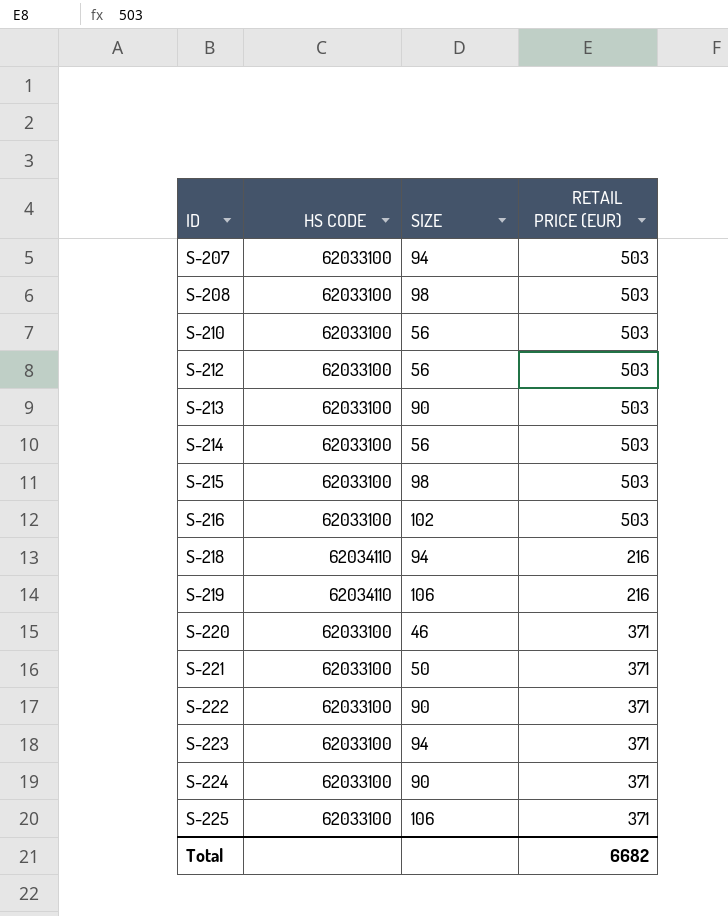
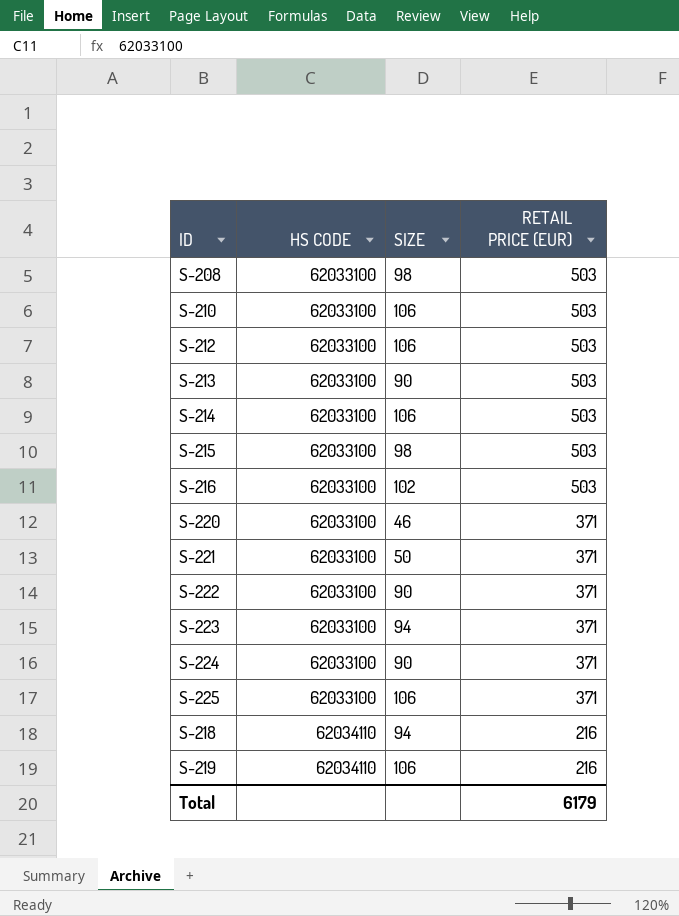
row order: ID ascending -> HS CODE ascending
row S-207: 62033100 | 94 | 503 -> none
S-210 | SIZE: 56 -> 106
S-212 | SIZE: 56 -> 106
S-214 | SIZE: 56 -> 106
Total | RETAIL PRICE (EUR): 6682 -> 6179

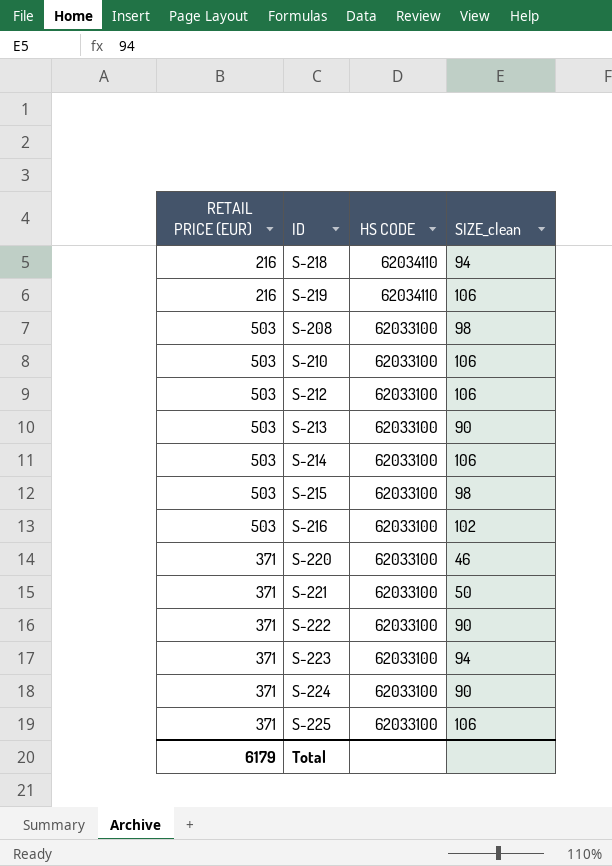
row order: HS CODE ascending -> HS CODE descending
column RETAIL PRICE (EUR) | position: 4 -> 1
column name: SIZE -> SIZE_clean

